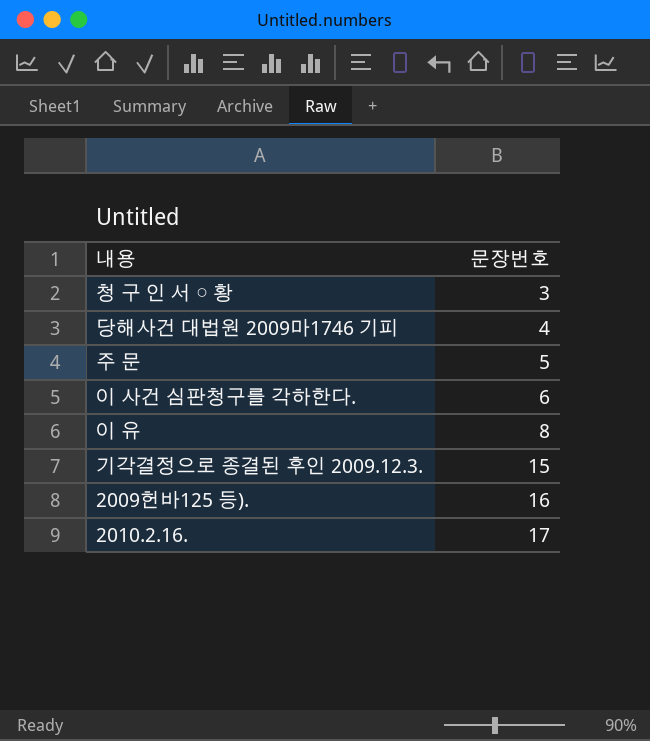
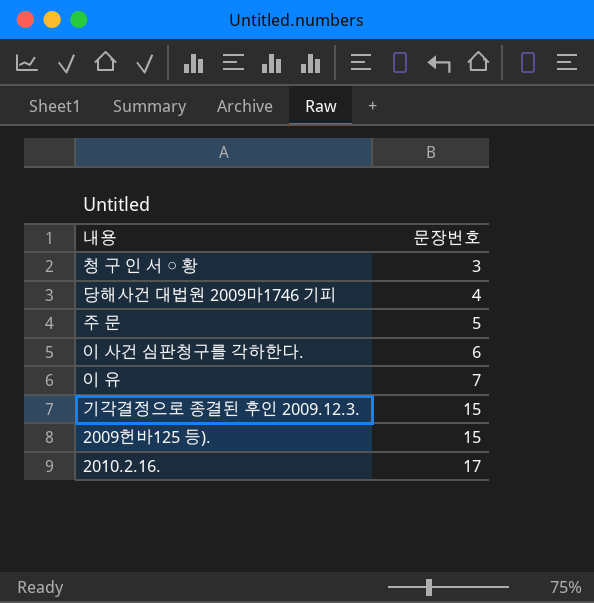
이 유 | 문장번호: 8 -> 7
2009헌바125 등). | 문장번호: 16 -> 15

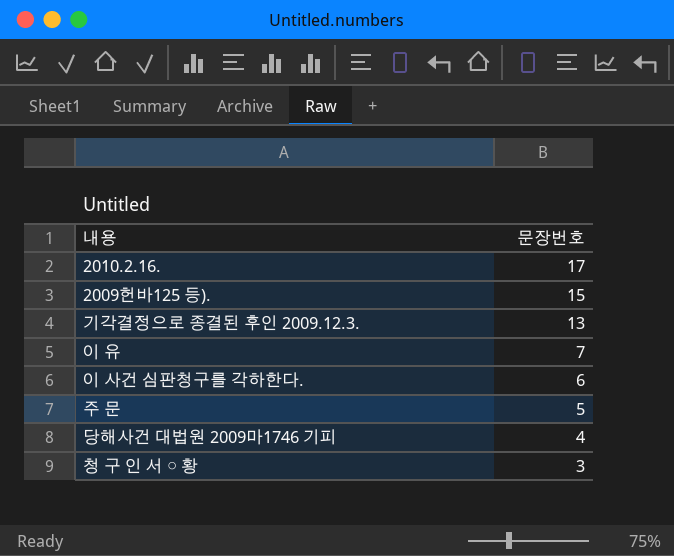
row order: 문장번호 ascending -> 문장번호 descending
기각결정으로 종결된 후인 2009.12.3. | 문장번호: 15 -> 13

